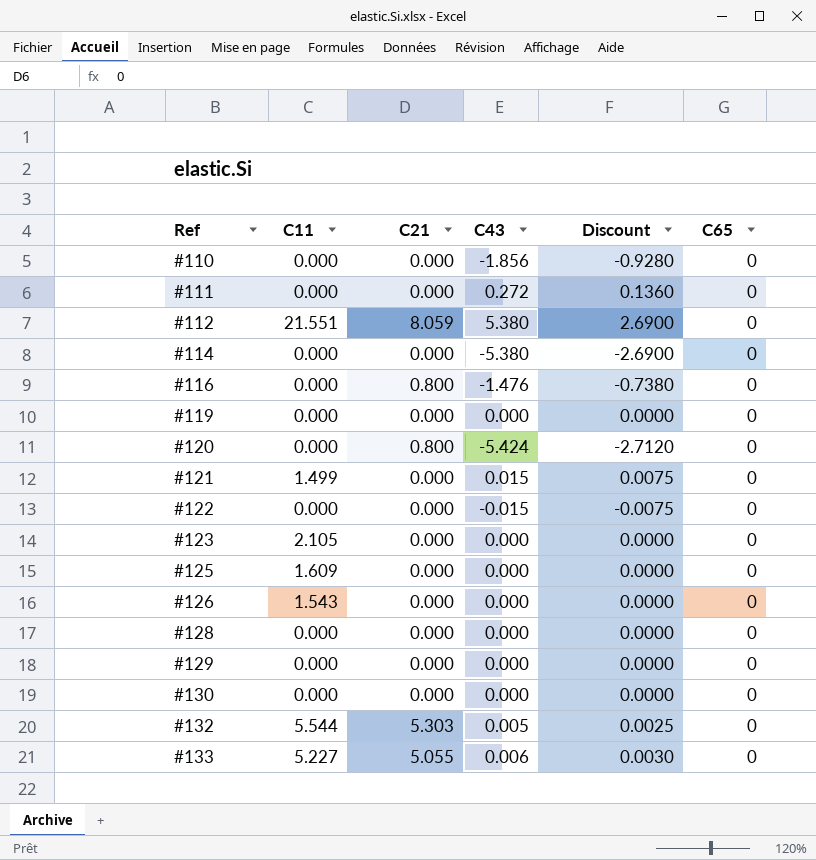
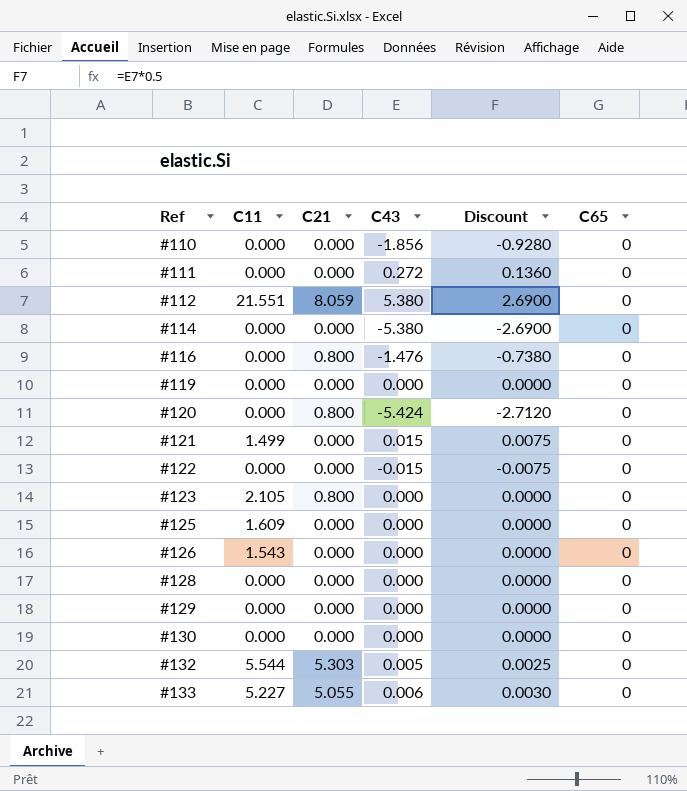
#123 | C21: 0.000 -> 0.800

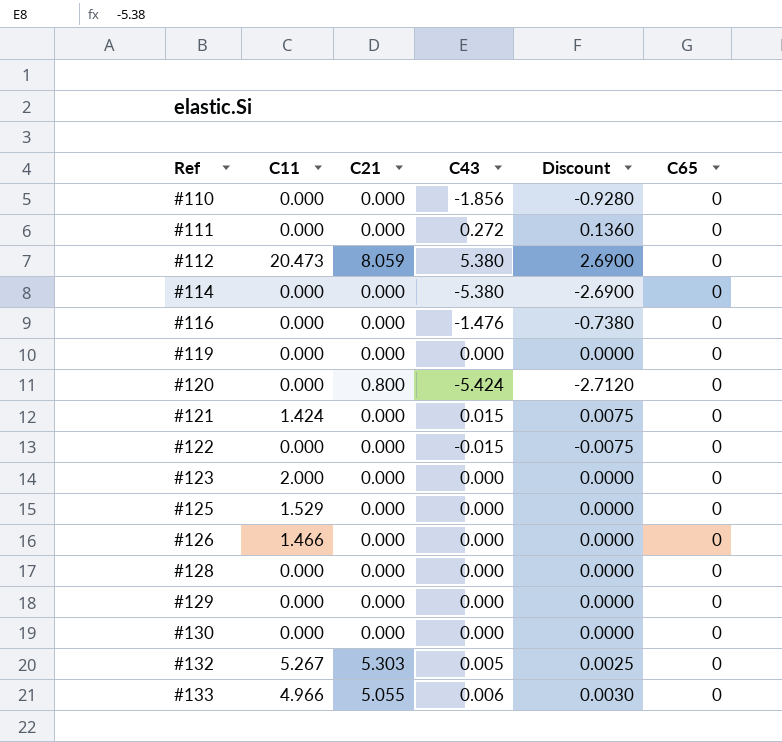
#112 | C11: 21.551 -> 20.473
#116 | C21: 0.800 -> 0.000
#121 | C11: 1.499 -> 1.424
#123 | C11: 2.105 -> 2.000
#123 | C21: 0.800 -> 0.000
#125 | C11: 1.609 -> 1.529
#126 | C11: 1.543 -> 1.466
#132 | C11: 5.544 -> 5.267
#133 | C11: 5.227 -> 4.966

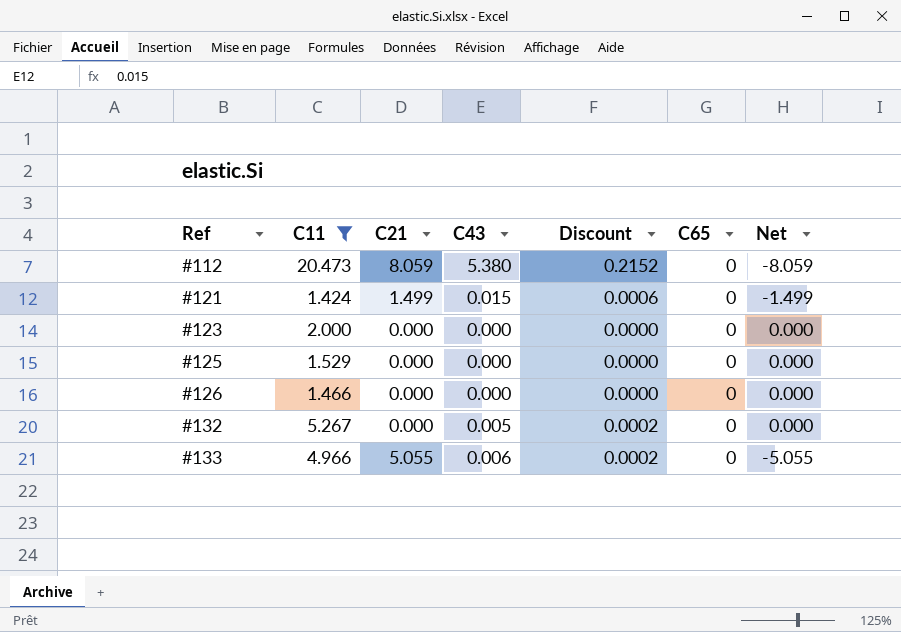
filter: none -> C11 != 0.000
column Discount | formula: [C43] * 0.5 -> [C43] * 0.04
column Net | formula: none -> [C65] - [C21]
#121 | C21: 0.000 -> 1.499
#132 | C21: 5.303 -> 0.000

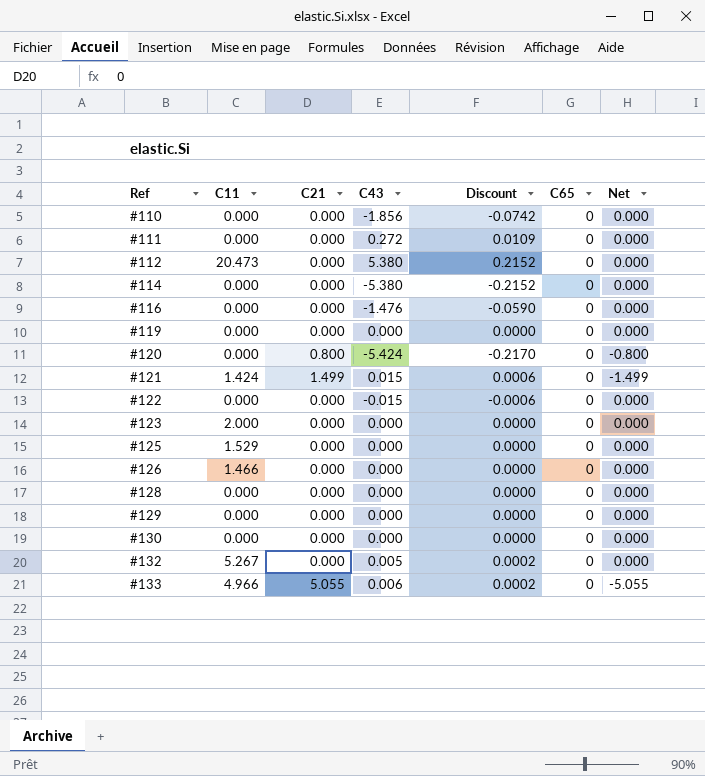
filter: C11 != 0.000 -> none
#112 | C21: 8.059 -> 0.000
#112 | Net: -8.059 -> 0.000

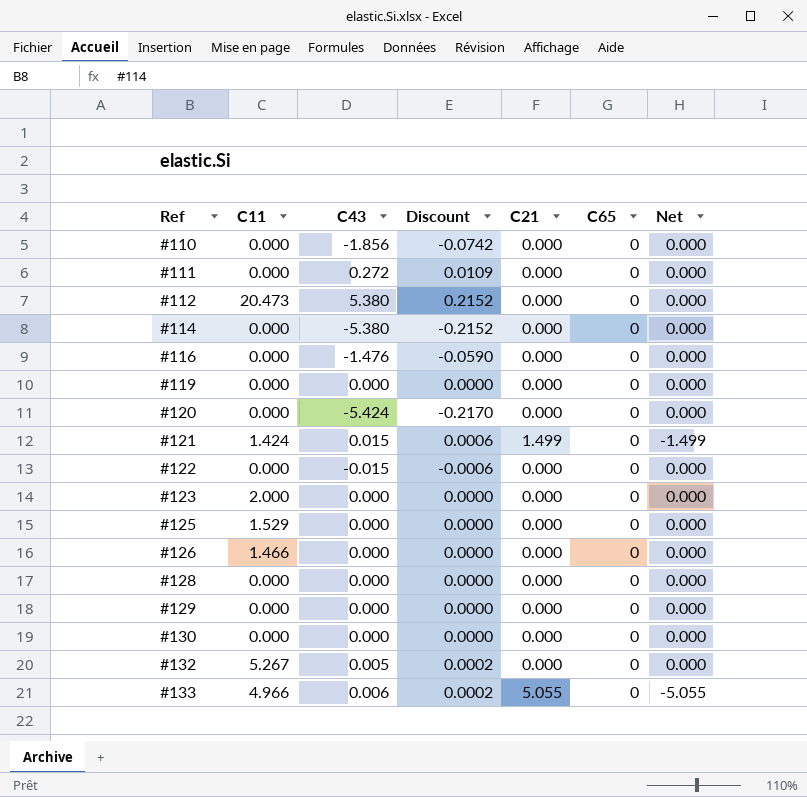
column C21 | position: 3 -> 5
#120 | C21: 0.800 -> 0.000
#120 | Net: -0.800 -> 0.000

